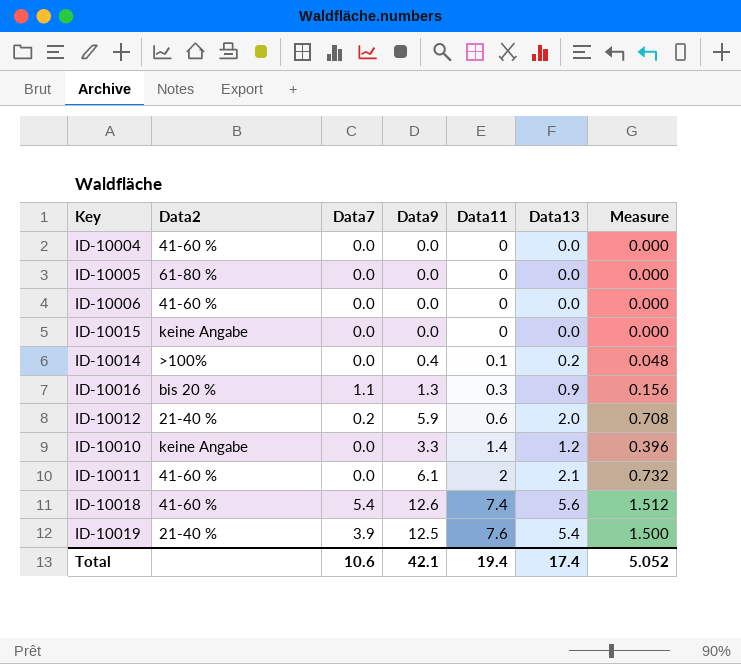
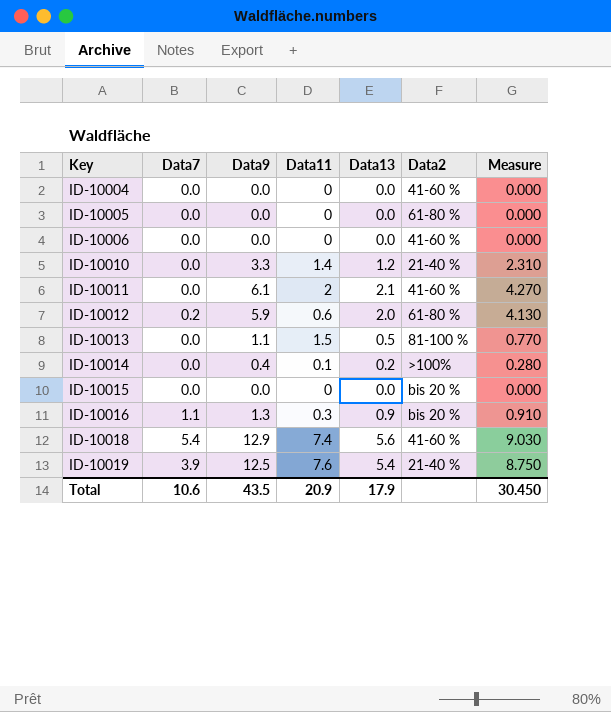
row order: Data11 ascending -> Key ascending
column Data2 | position: 2 -> 6
column Measure | formula: [Data9] * 0.12 -> [Data9] * 0.7
ID-10010 | Data2: keine Angabe -> 21-40 %
ID-10012 | Data2: 21-40 % -> 61-80 %
row ID-10013: none -> 0.0 | 1.1 | 1.5 | 0.5 | 81-100 % | 0.770
ID-10015 | Data2: keine Angabe -> bis 20 %
ID-10018 | Data9: 12.6 -> 12.9
Total | Data9: 42.1 -> 43.5
Total | Data11: 19.4 -> 20.9
Total | Data13: 17.4 -> 17.9
Total | Measure: 5.052 -> 30.450

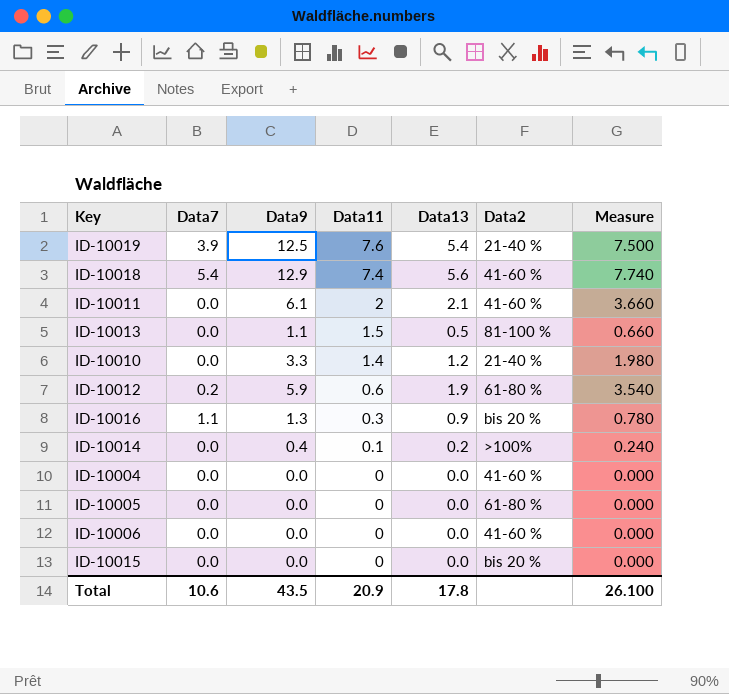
row order: Key ascending -> Data11 descending
column Measure | formula: [Data9] * 0.7 -> [Data9] * 0.6
ID-10012 | Data13: 2.0 -> 1.9
Total | Data13: 17.9 -> 17.8
Total | Measure: 30.450 -> 26.100

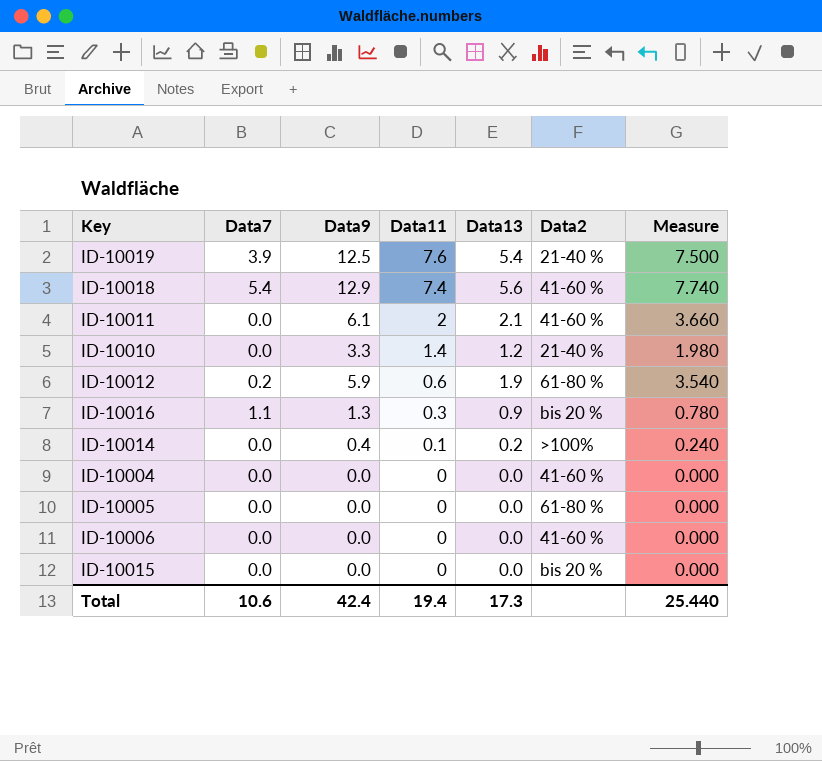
row ID-10013: 0.0 | 1.1 | 1.5 | 0.5 | 81-100 % | 0.660 -> none
Total | Data9: 43.5 -> 42.4
Total | Data11: 20.9 -> 19.4
Total | Data13: 17.8 -> 17.3
Total | Measure: 26.100 -> 25.440

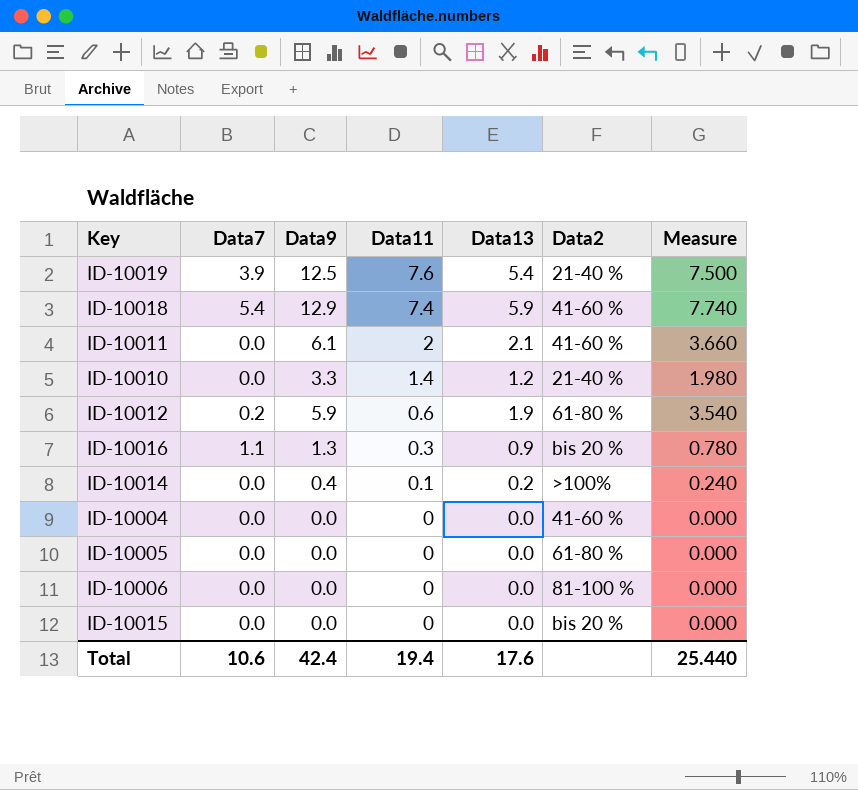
ID-10018 | Data13: 5.6 -> 5.9
ID-10006 | Data2: 41-60 % -> 81-100 %
Total | Data13: 17.3 -> 17.6

